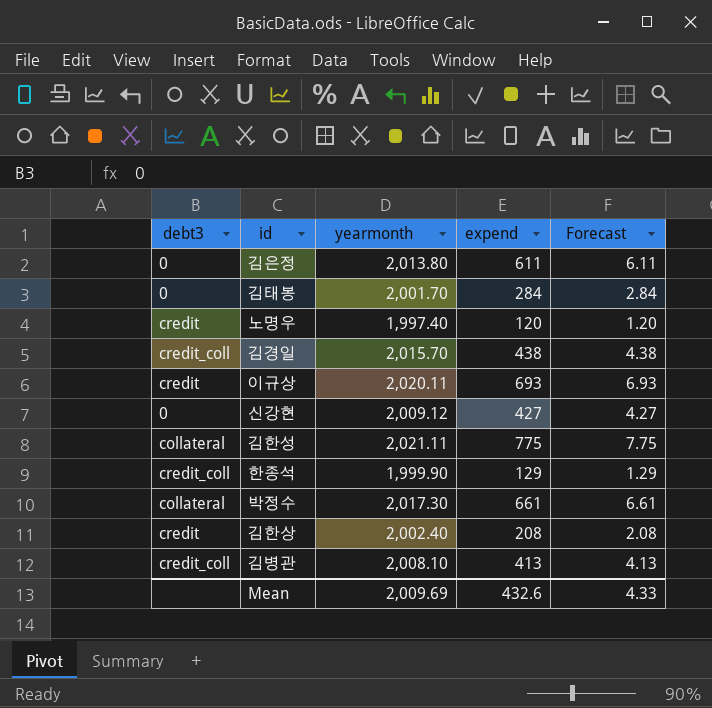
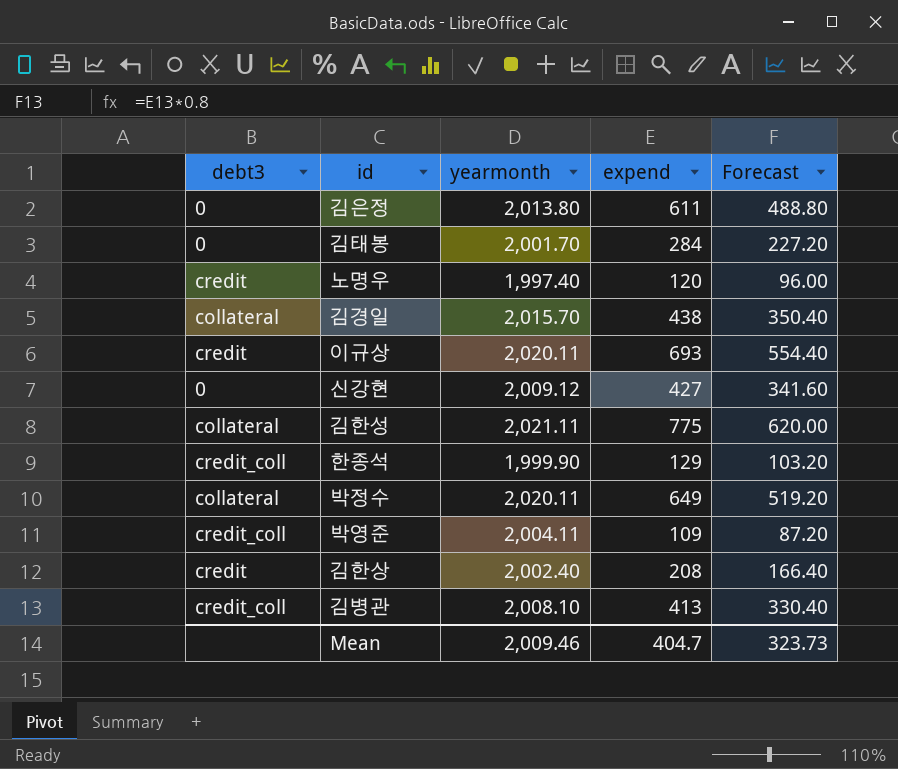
column Forecast | formula: [expend] * 0.01 -> [expend] * 0.8
김경일 | debt3: credit_coll -> collateral
박정수 | yearmonth: 2,017.30 -> 2,020.11
박정수 | expend: 661 -> 649
row 박영준: none -> credit_coll | 2,004.11 | 109 | 87.20
Mean | yearmonth: 2,009.69 -> 2,009.46
Mean | expend: 432.6 -> 404.7
Mean | Forecast: 4.33 -> 323.73

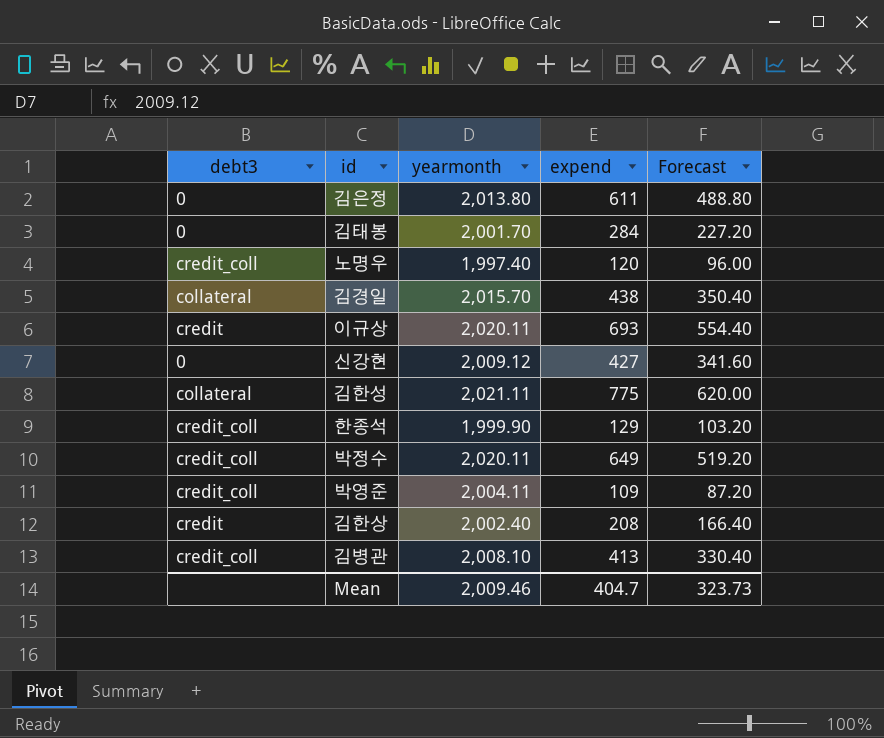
노명우 | debt3: credit -> credit_coll
박정수 | debt3: collateral -> credit_coll

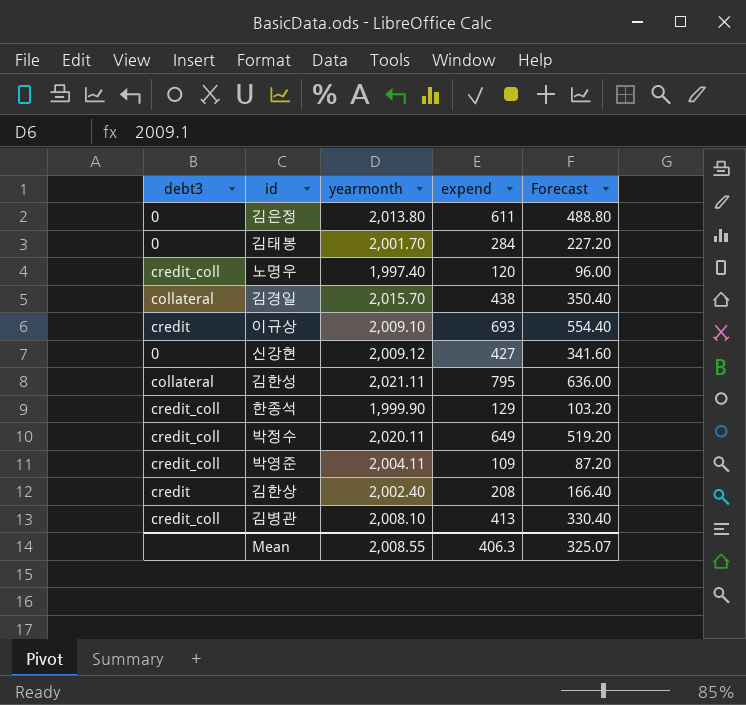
이규상 | yearmonth: 2,020.11 -> 2,009.10
김한성 | expend: 775 -> 795
김한성 | Forecast: 620.00 -> 636.00
Mean | yearmonth: 2,009.46 -> 2,008.55
Mean | expend: 404.7 -> 406.3
Mean | Forecast: 323.73 -> 325.07

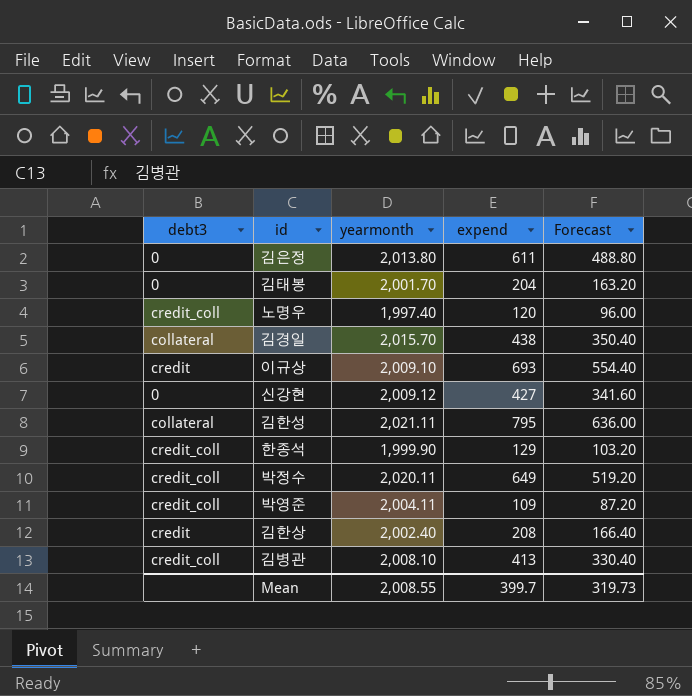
김태봉 | expend: 284 -> 204
김태봉 | Forecast: 227.20 -> 163.20
Mean | expend: 406.3 -> 399.7
Mean | Forecast: 325.07 -> 319.73

